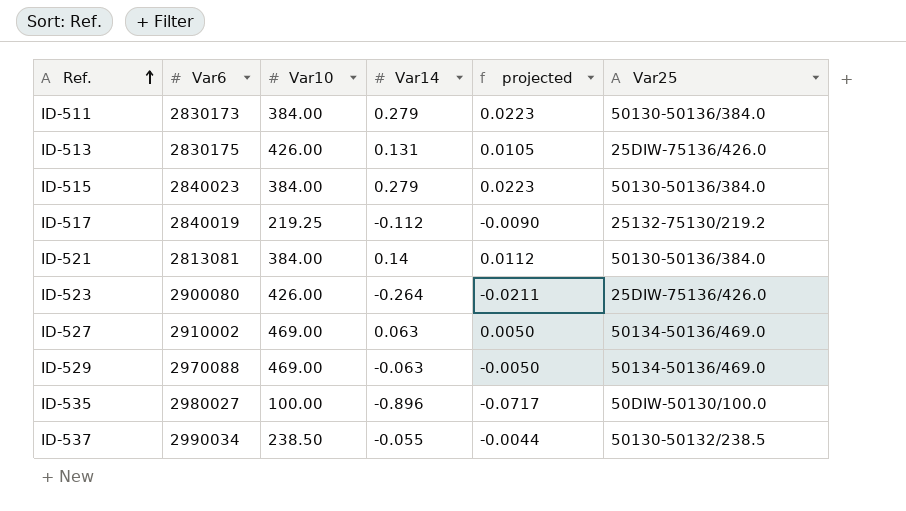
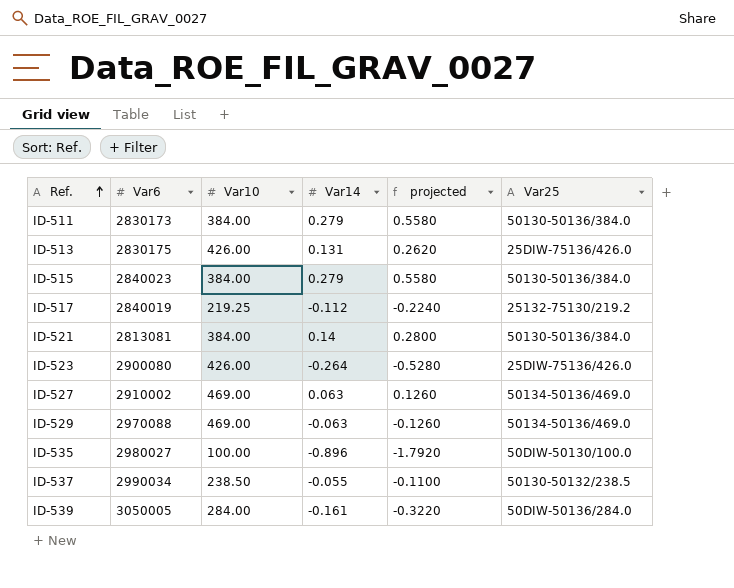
column projected | formula: [Var14] * 0.08 -> [Var14] * 2
row ID-539: none -> 3050005 | 284.00 | -0.161 | -0.3220 | 50DIW-50136/284.0

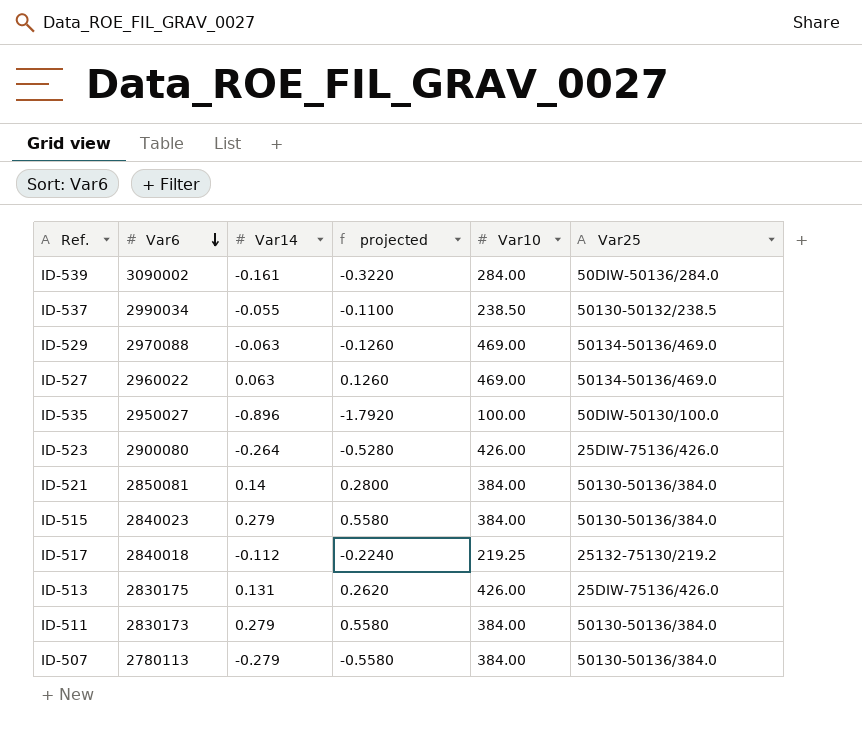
row order: Ref. ascending -> Var6 descending
column Var10 | position: 3 -> 5
ID-539 | Var6: 3050005 -> 3090002
ID-527 | Var6: 2910002 -> 2960022
ID-535 | Var6: 2980027 -> 2950027
ID-521 | Var6: 2813081 -> 2850081
ID-517 | Var6: 2840019 -> 2840018
row ID-507: none -> 2780113 | -0.279 | -0.5580 | 384.00 | 50130-50136/384.0

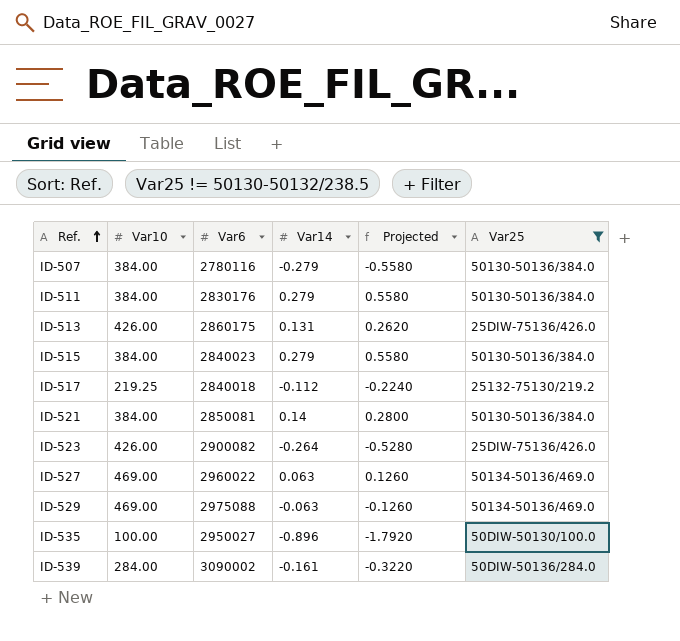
filter: none -> Var25 != 50130-50132/238.5
row order: Var6 descending -> Ref. ascending
column Var10 | position: 5 -> 2
column name: projected -> Projected
ID-507 | Var6: 2780113 -> 2780116
ID-511 | Var6: 2830173 -> 2830176
ID-513 | Var6: 2830175 -> 2860175
ID-523 | Var6: 2900080 -> 2900082
ID-529 | Var6: 2970088 -> 2975088

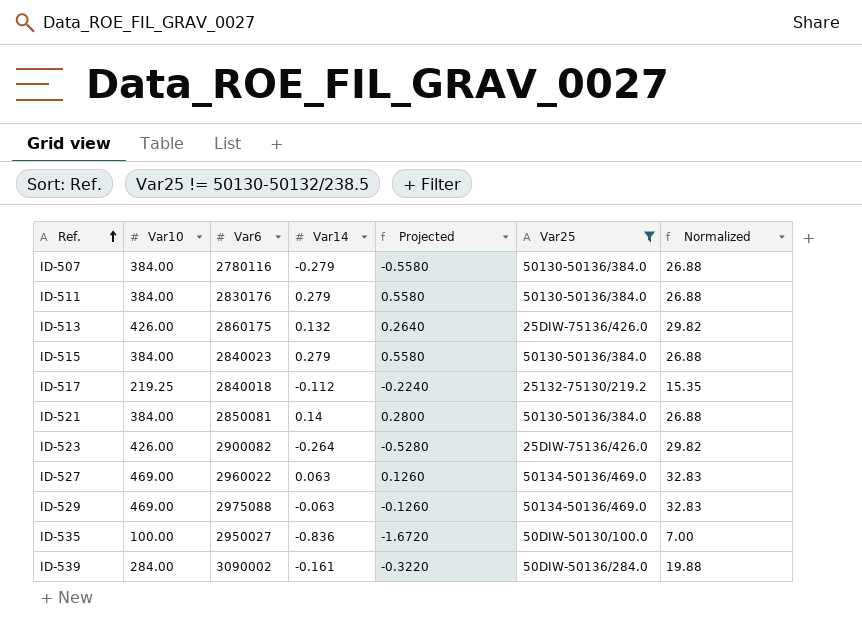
column Normalized | formula: none -> [Var10] * 0.07
ID-513 | Var14: 0.131 -> 0.132
ID-513 | Projected: 0.2620 -> 0.2640
ID-535 | Var14: -0.896 -> -0.836
ID-535 | Projected: -1.7920 -> -1.6720

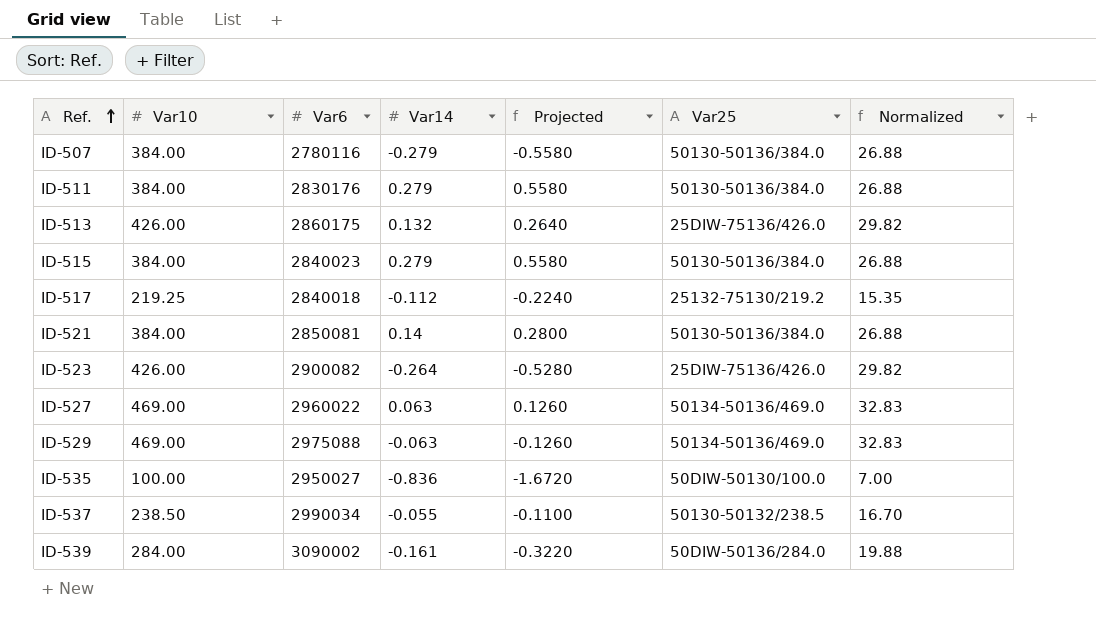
filter: Var25 != 50130-50132/238.5 -> none

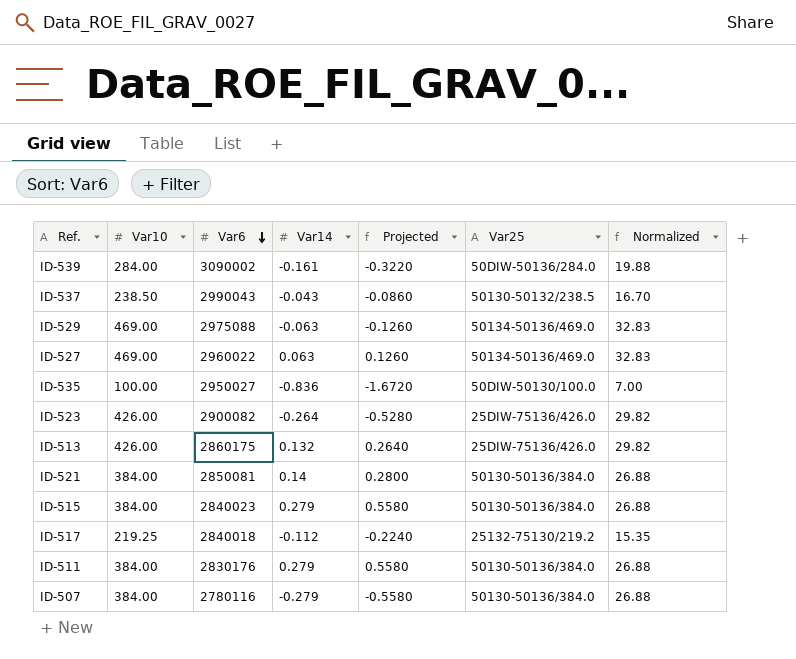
row order: Ref. ascending -> Var6 descending
ID-537 | Var6: 2990034 -> 2990043
ID-537 | Var14: -0.055 -> -0.043
ID-537 | Projected: -0.1100 -> -0.0860

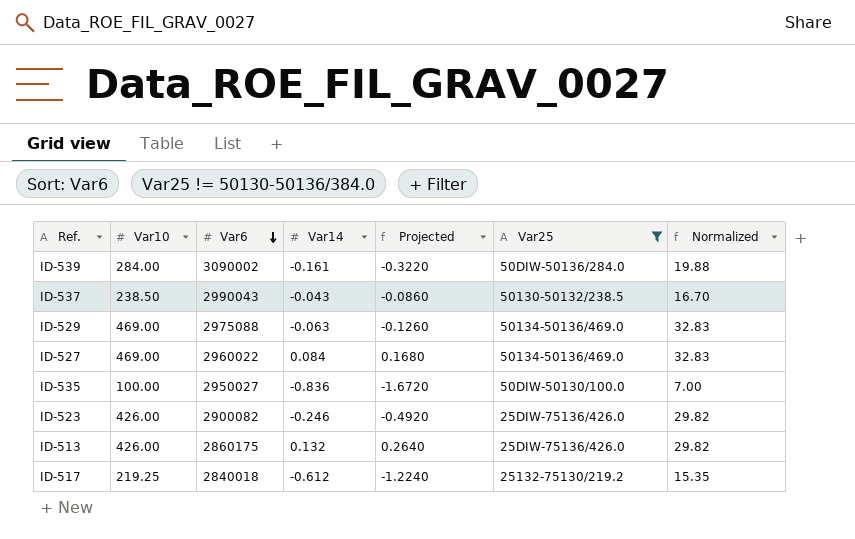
filter: none -> Var25 != 50130-50136/384.0
ID-527 | Var14: 0.063 -> 0.084
ID-527 | Projected: 0.1260 -> 0.1680
ID-523 | Var14: -0.264 -> -0.246
ID-523 | Projected: -0.5280 -> -0.4920
ID-517 | Var14: -0.112 -> -0.612
ID-517 | Projected: -0.2240 -> -1.2240

